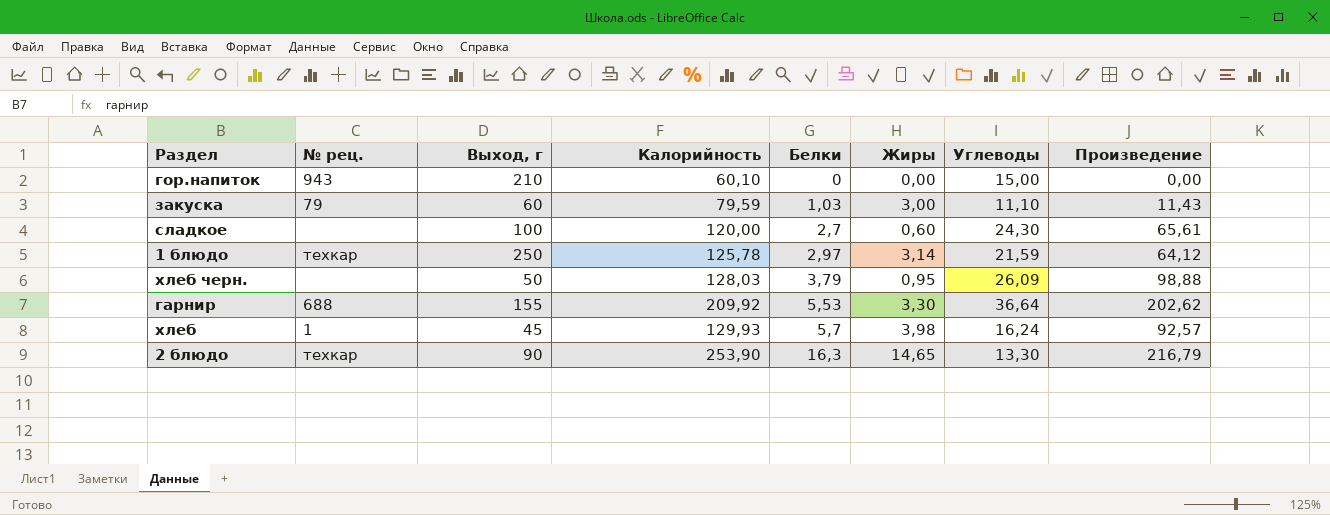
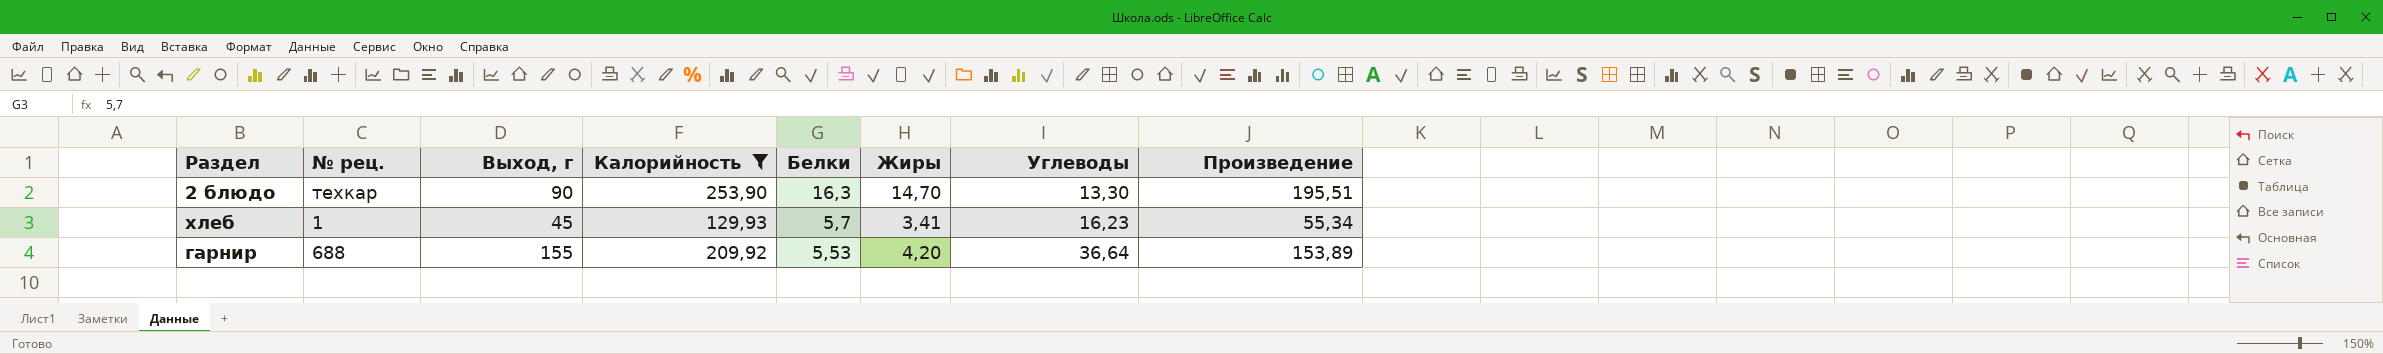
filter: none -> Калорийность >= 129,93
row order: Белки ascending -> Белки descending
column Произведение | formula: [Белки] * [Углеводы] -> [Жиры] * [Углеводы]
2 блюдо | Жиры: 14,65 -> 14,70
хлеб | Жиры: 3,98 -> 3,41
хлеб | Углеводы: 16,24 -> 16,23
гарнир | Жиры: 3,30 -> 4,20

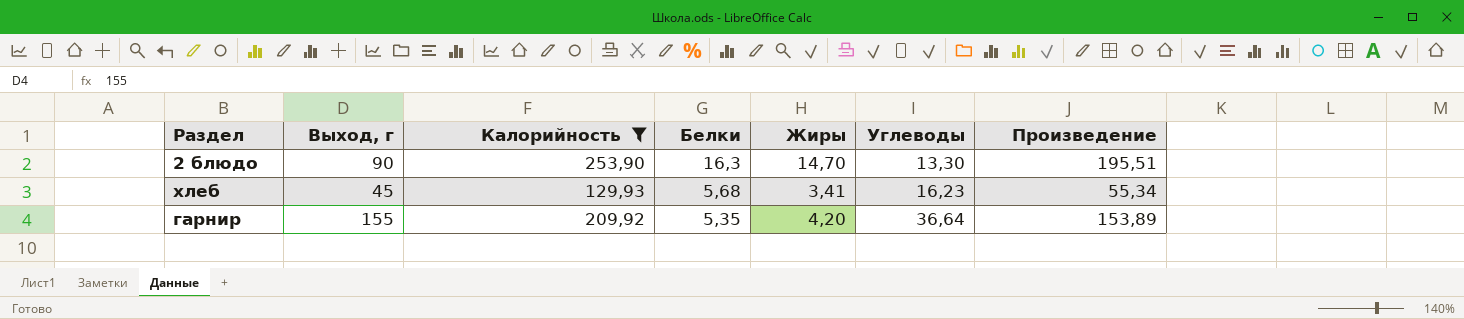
column № рец. | position: 2 -> none
хлеб | Белки: 5,7 -> 5,68
гарнир | Белки: 5,53 -> 5,35

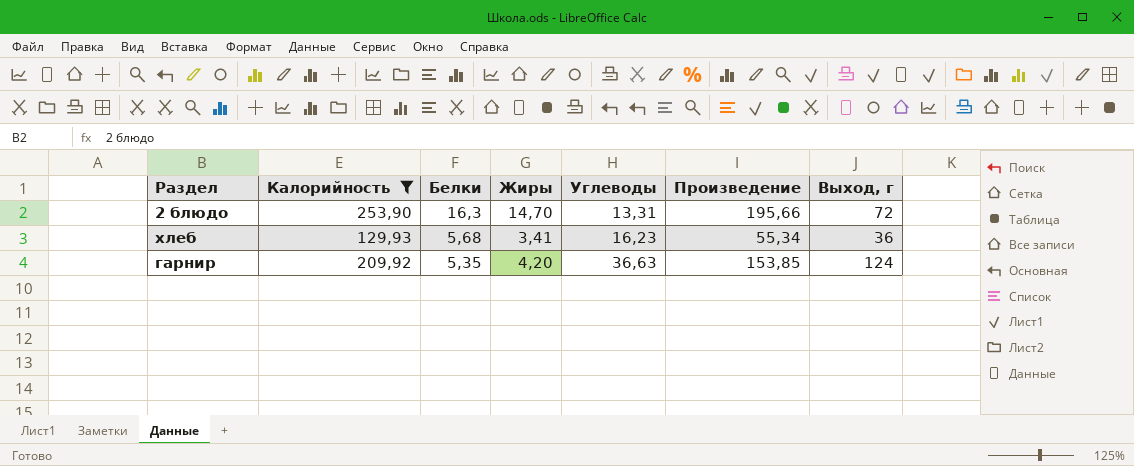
column Выход, г | position: 2 -> 7
2 блюдо | Углеводы: 13,30 -> 13,31
2 блюдо | Произведение: 195,51 -> 195,66
2 блюдо | Выход, г: 90 -> 72
хлеб | Выход, г: 45 -> 36
гарнир | Углеводы: 36,64 -> 36,63
гарнир | Произведение: 153,89 -> 153,85
гарнир | Выход, г: 155 -> 124

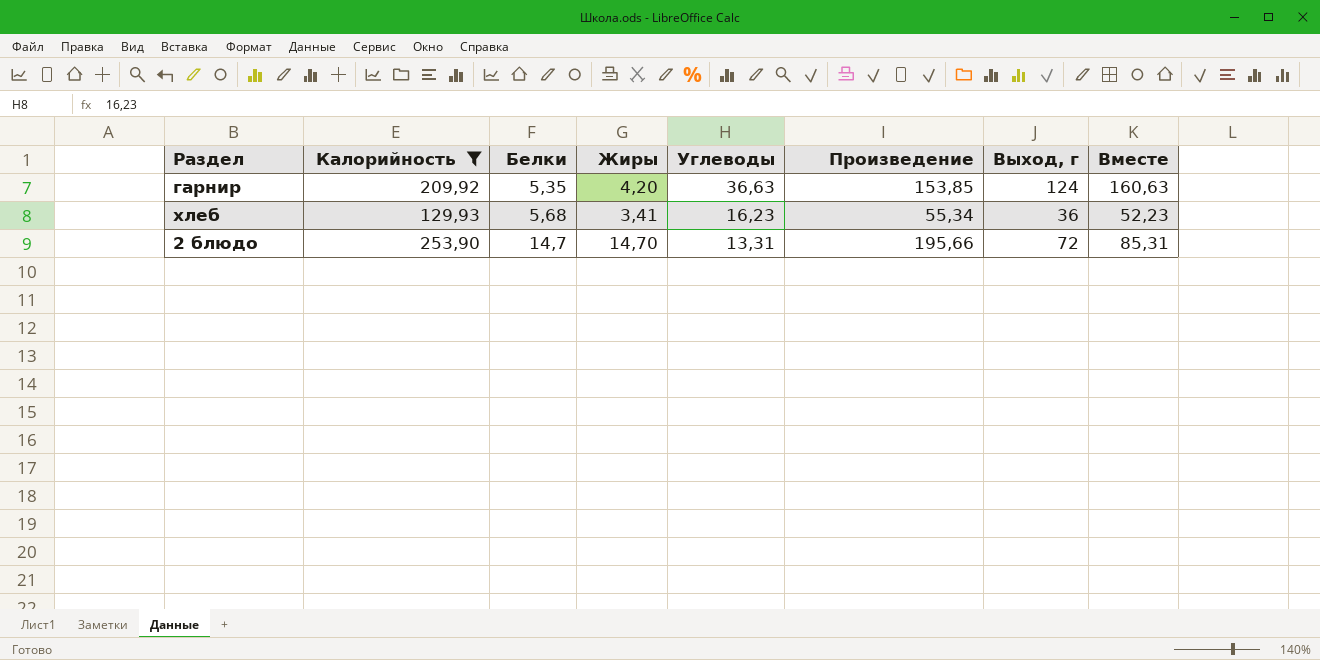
row order: Белки descending -> Белки ascending
column Вместе | formula: none -> [Углеводы] + [Выход, г]
2 блюдо | Белки: 16,3 -> 14,7

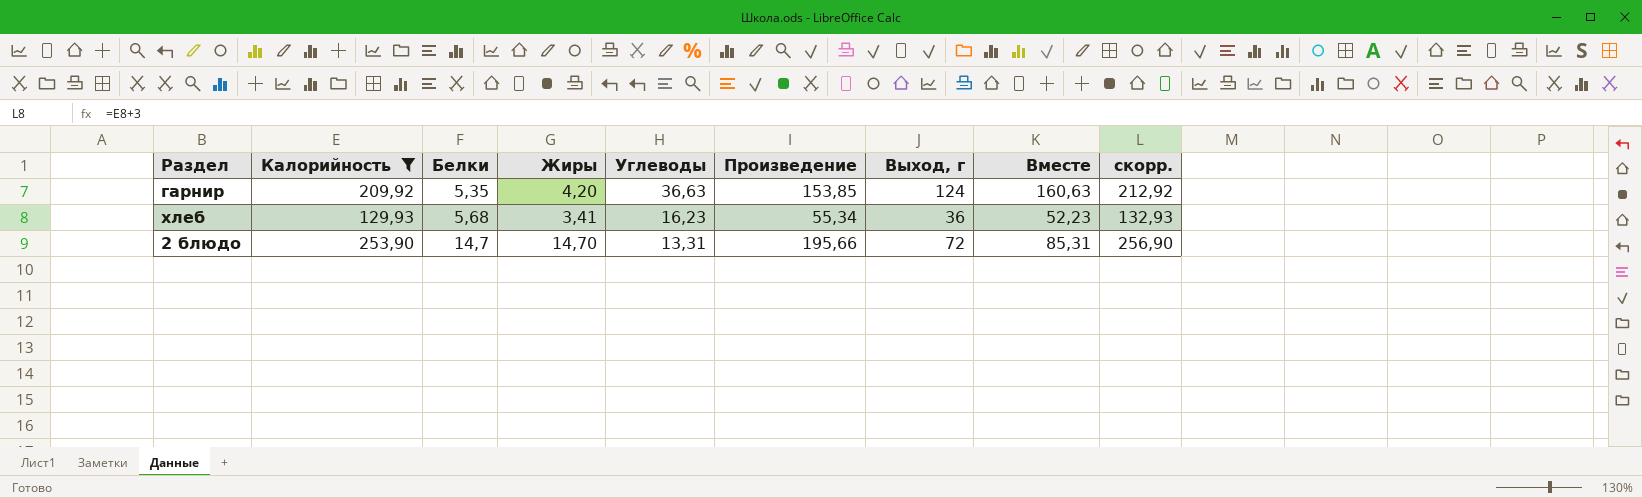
column скорр. | formula: none -> [Калорийность] + 3

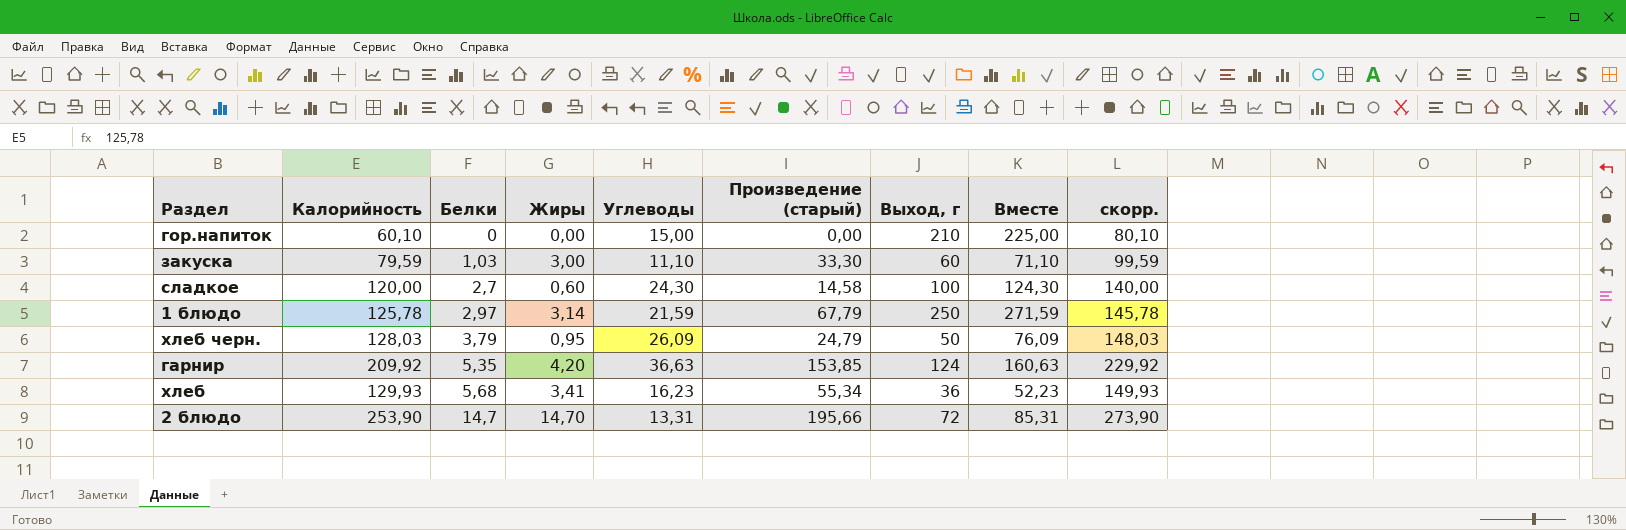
filter: Калорийность >= 129,93 -> none
column name: Произведение -> Произведение (старый)
column скорр. | formula: [Калорийность] + 3 -> [Калорийность] + 20

